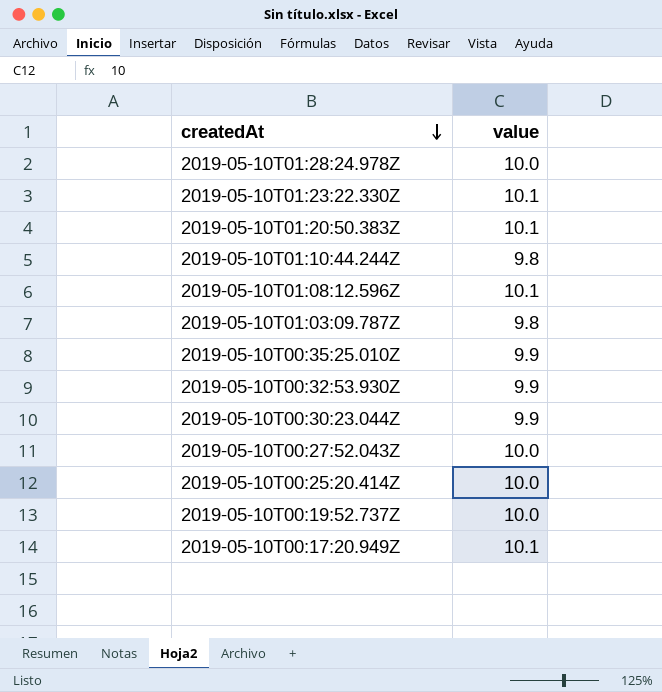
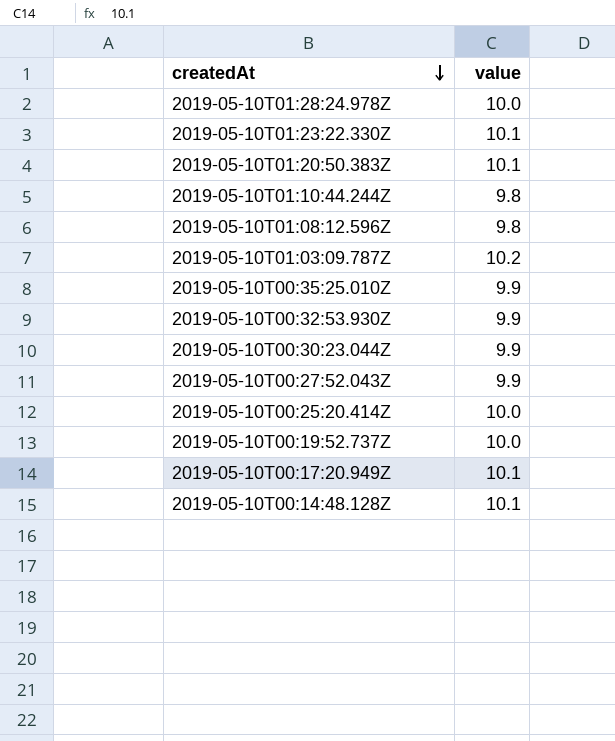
2019-05-10T01:08:12.596Z | value: 10.1 -> 9.8
2019-05-10T01:03:09.787Z | value: 9.8 -> 10.2
2019-05-10T00:27:52.043Z | value: 10.0 -> 9.9
row 2019-05-10T00:14:48.128Z: none -> 10.1

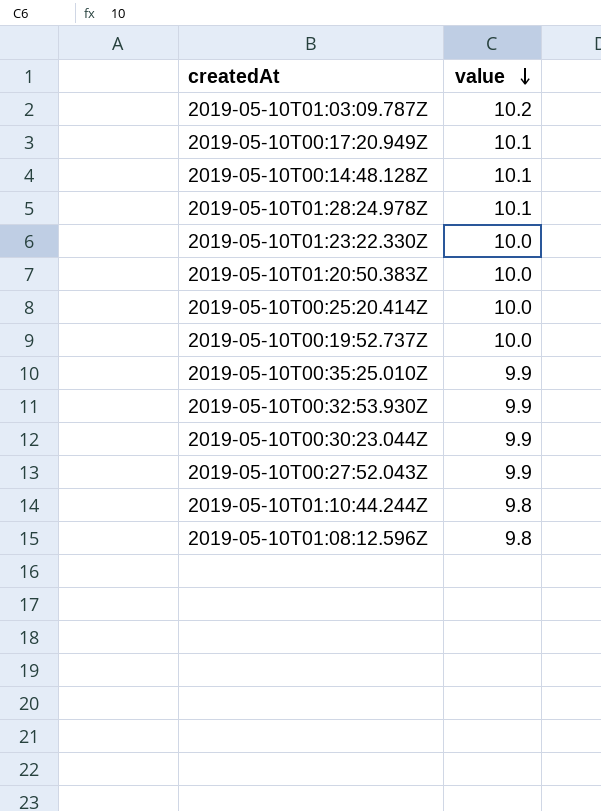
row order: createdAt descending -> value descending
2019-05-10T01:28:24.978Z | value: 10.0 -> 10.1
2019-05-10T01:23:22.330Z | value: 10.1 -> 10.0
2019-05-10T01:20:50.383Z | value: 10.1 -> 10.0

